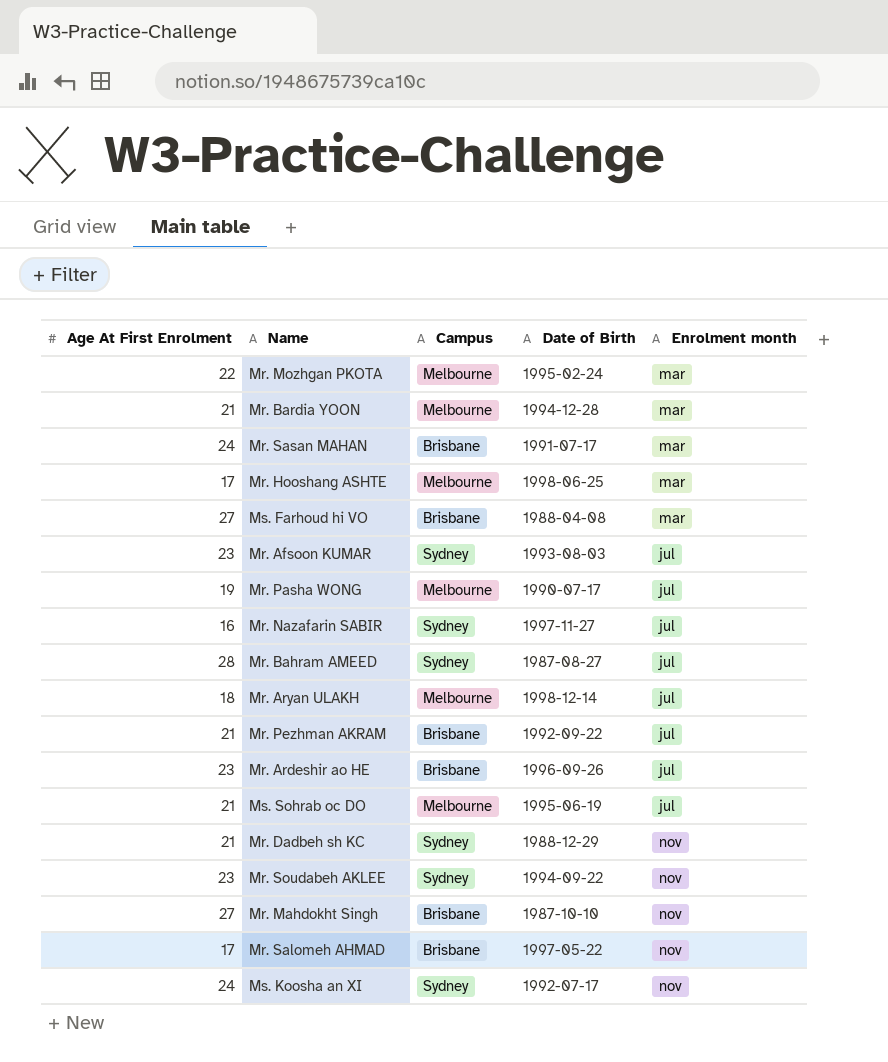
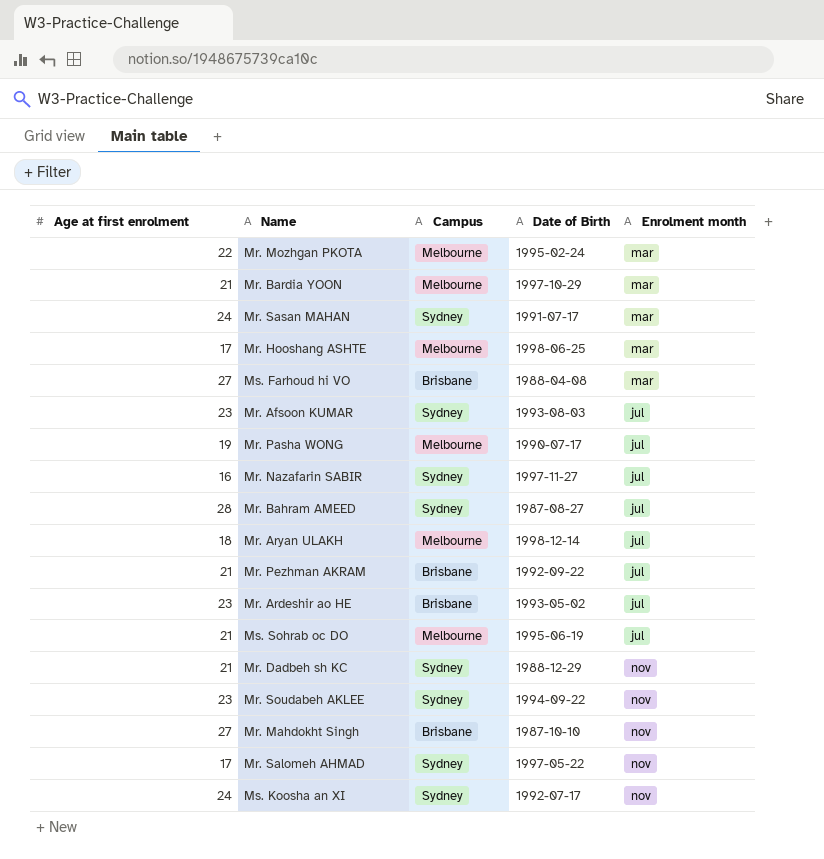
column name: Age At First Enrolment -> Age at first enrolment
Mr. Bardia YOON | Date of Birth: 1994-12-28 -> 1997-10-29
Mr. Sasan MAHAN | Campus: Brisbane -> Sydney
Mr. Ardeshir ao HE | Date of Birth: 1996-09-26 -> 1993-05-02
Mr. Salomeh AHMAD | Campus: Brisbane -> Sydney

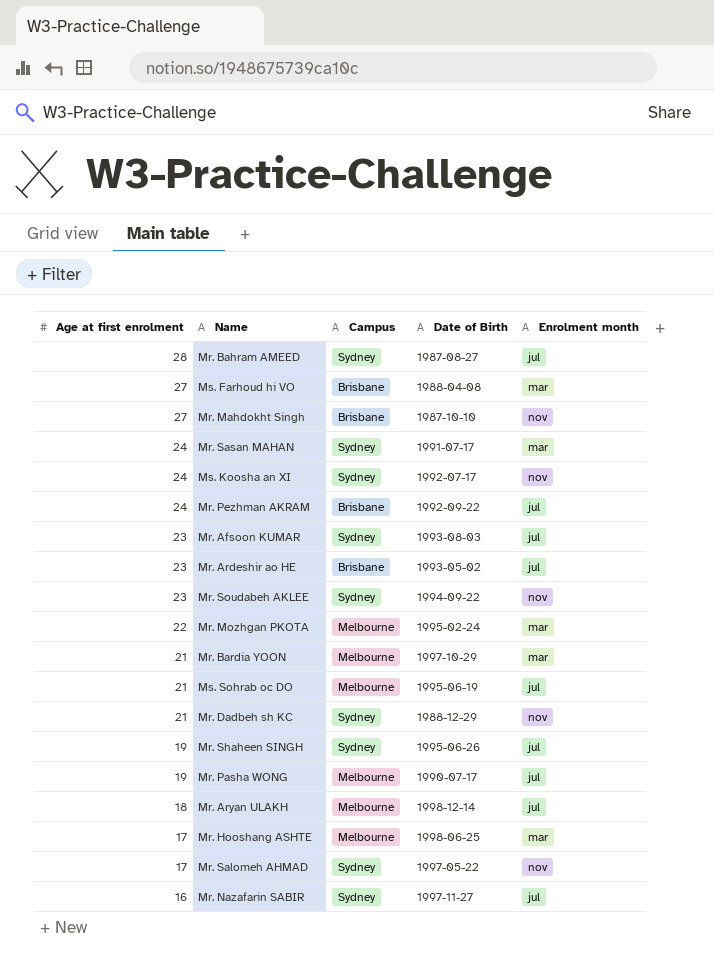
row order: Enrolment month ascending -> Age at first enrolment descending
Mr. Pezhman AKRAM | Age at first enrolment: 21 -> 24
row Mr. Shaheen SINGH: none -> 19 | Sydney | 1995-06-26 | jul

